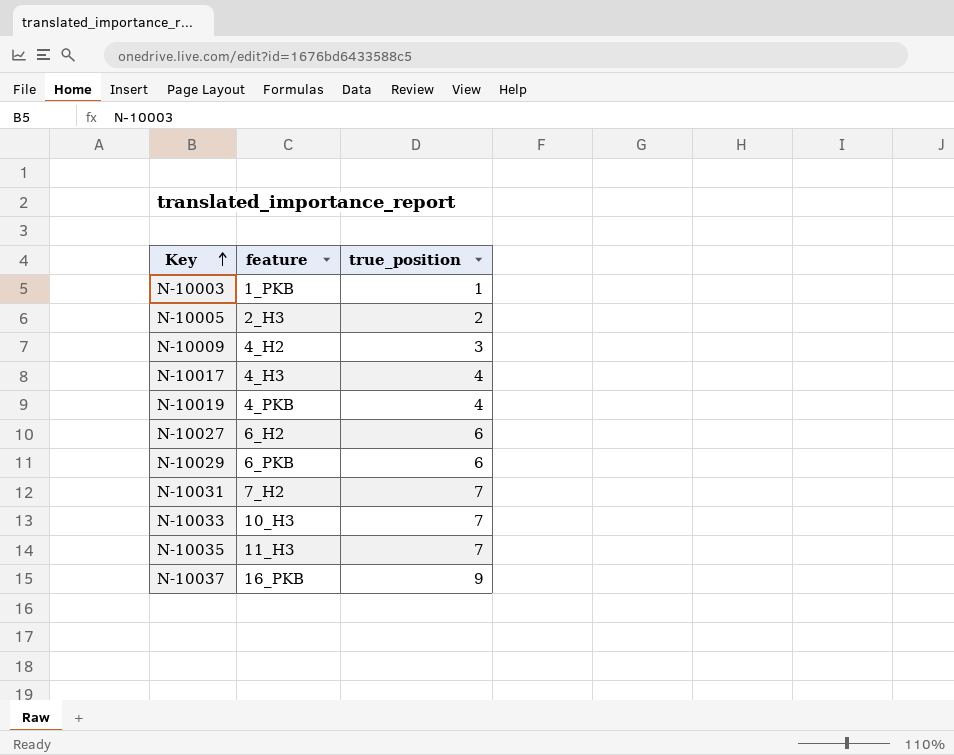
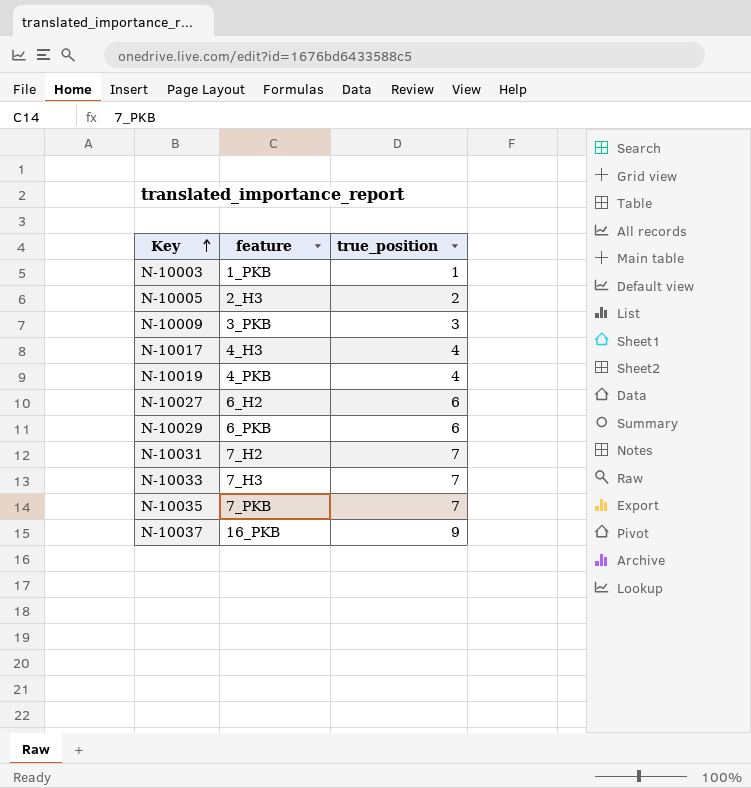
N-10009 | feature: 4_H2 -> 3_PKB
N-10033 | feature: 10_H3 -> 7_H3
N-10035 | feature: 11_H3 -> 7_PKB

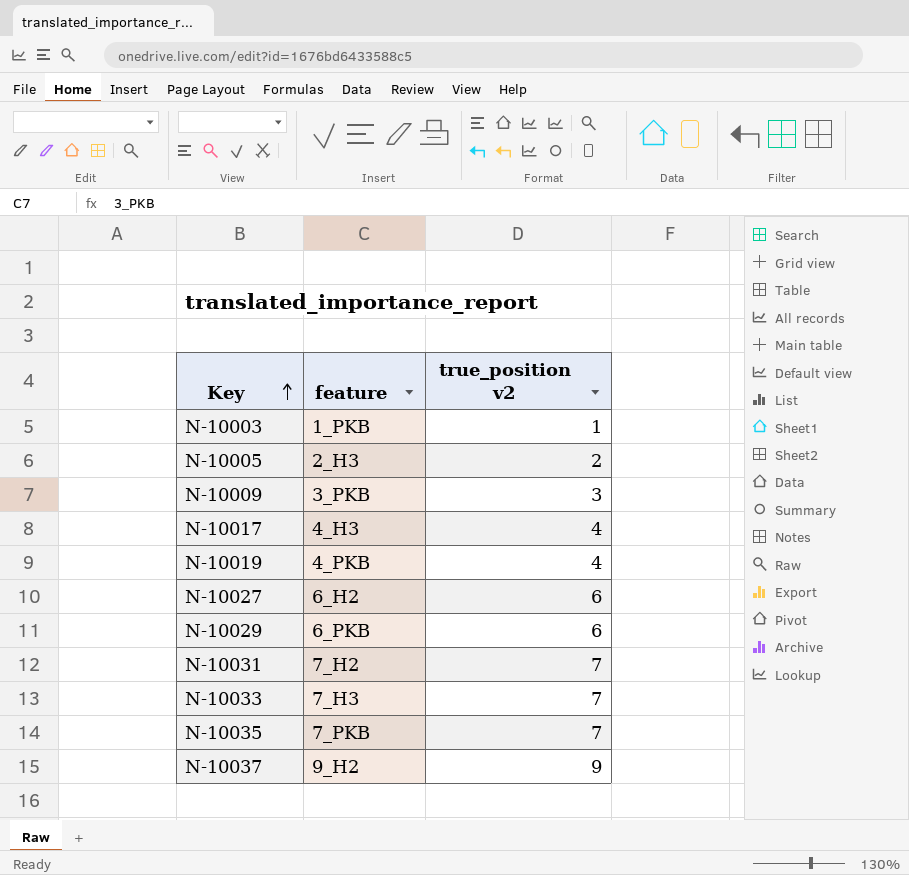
column name: true_position -> true_position v2
N-10037 | feature: 16_PKB -> 9_H2

